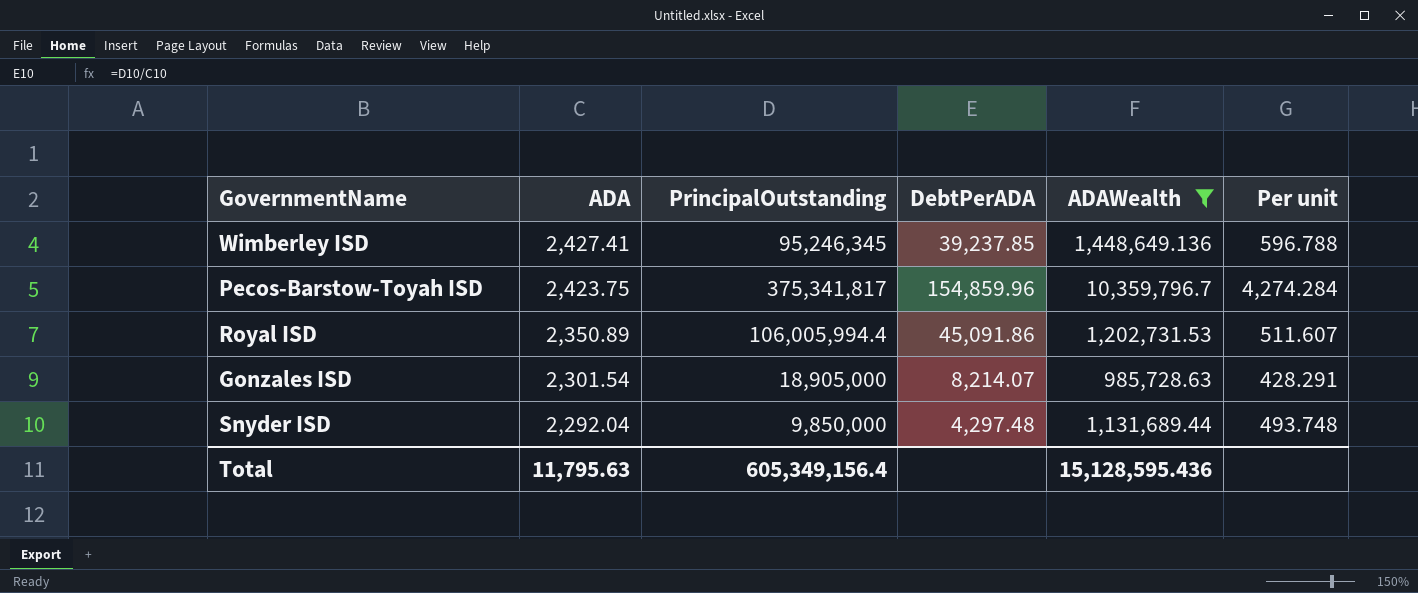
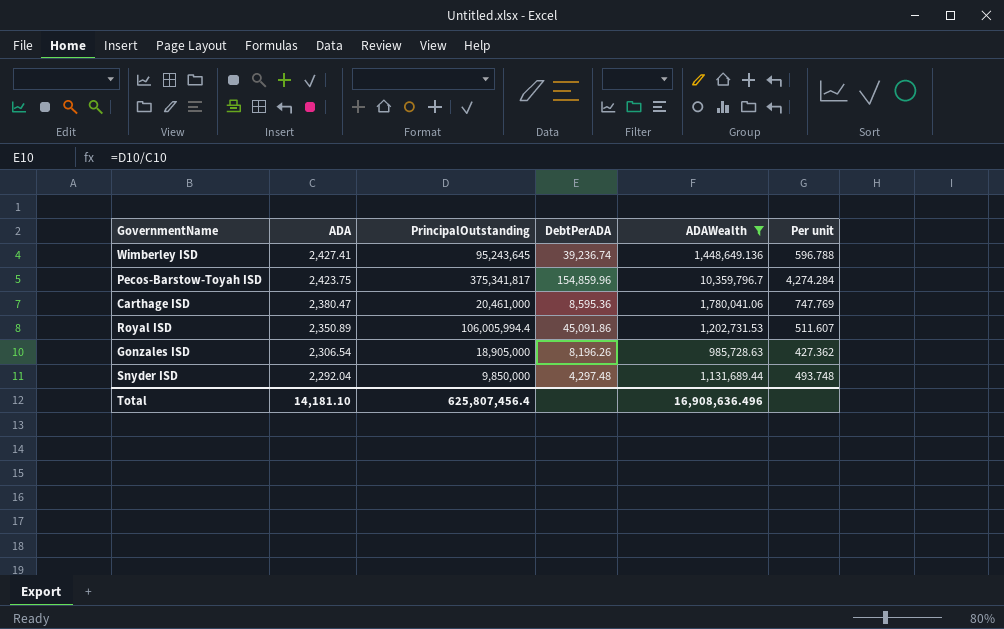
Wimberley ISD | PrincipalOutstanding: 95,246,345 -> 95,243,645
Wimberley ISD | DebtPerADA: 39,237.85 -> 39,236.74
row Carthage ISD: none -> 2,380.47 | 20,461,000 | 8,595.36 | 1,780,041.06 | 747.769
Gonzales ISD | ADA: 2,301.54 -> 2,306.54
Gonzales ISD | DebtPerADA: 8,214.07 -> 8,196.26
Gonzales ISD | Per unit: 428.291 -> 427.362
Total | ADA: 11,795.63 -> 14,181.10
Total | PrincipalOutstanding: 605,349,156.4 -> 625,807,456.4
Total | ADAWealth: 15,128,595.436 -> 16,908,636.496

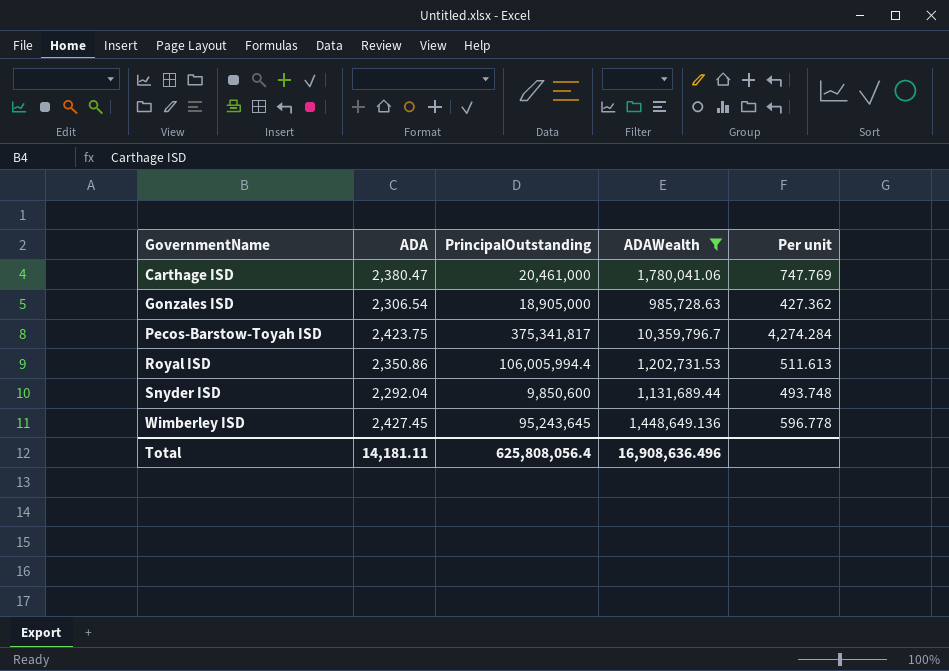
row order: ADA descending -> GovernmentName ascending
column DebtPerADA | formula: [PrincipalOutstanding] / [ADA] -> none
Royal ISD | ADA: 2,350.89 -> 2,350.86
Royal ISD | Per unit: 511.607 -> 511.613
Snyder ISD | PrincipalOutstanding: 9,850,000 -> 9,850,600
Wimberley ISD | ADA: 2,427.41 -> 2,427.45
Wimberley ISD | Per unit: 596.788 -> 596.778
Total | ADA: 14,181.10 -> 14,181.11
Total | PrincipalOutstanding: 625,807,456.4 -> 625,808,056.4

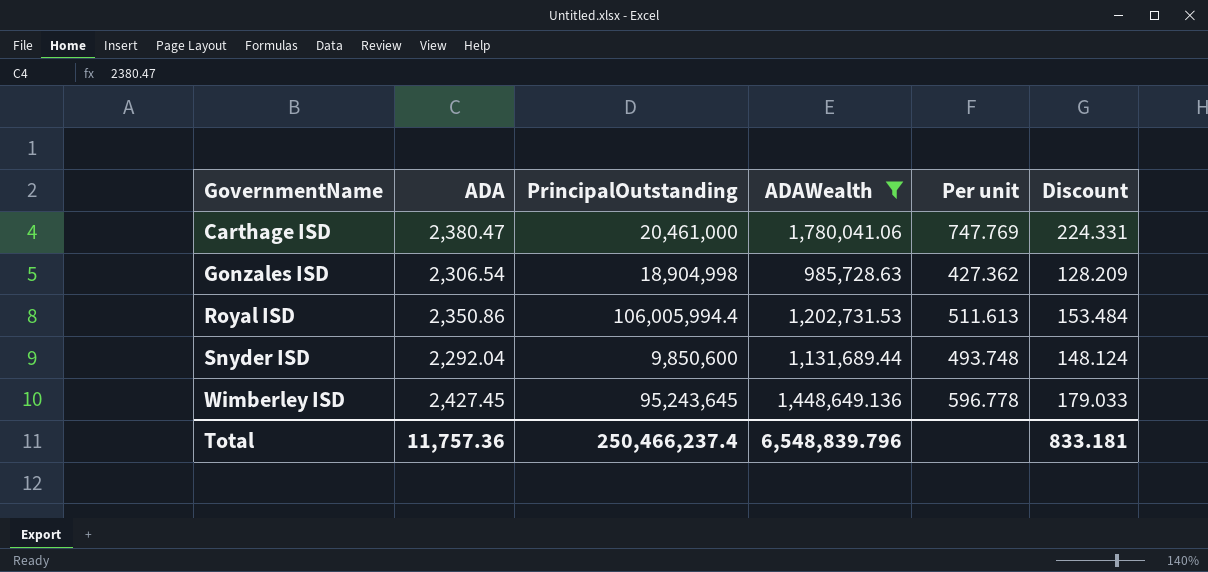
column Discount | formula: none -> [Per unit] * 0.3
row Pecos-Barstow-Toyah ISD: 2,423.75 | 375,341,817 | 10,359,796.7 | 4,274.284 -> none
Gonzales ISD | PrincipalOutstanding: 18,905,000 -> 18,904,998
Total | ADA: 14,181.11 -> 11,757.36
Total | PrincipalOutstanding: 625,808,056.4 -> 250,466,237.4
Total | ADAWealth: 16,908,636.496 -> 6,548,839.796

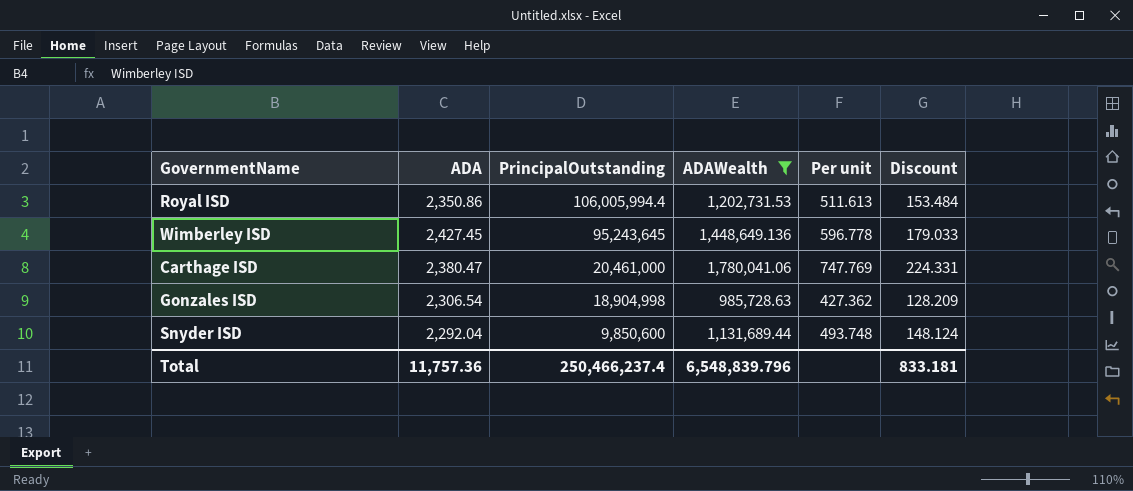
row order: GovernmentName ascending -> PrincipalOutstanding descending

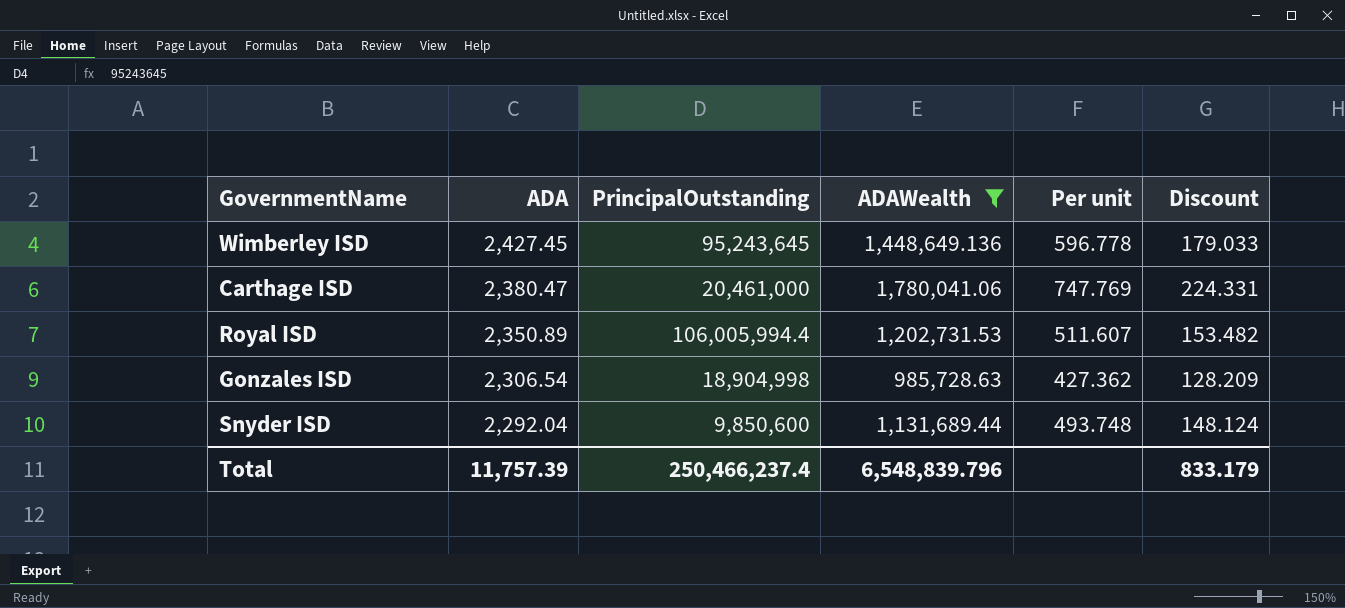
row order: PrincipalOutstanding descending -> ADA descending
Royal ISD | ADA: 2,350.86 -> 2,350.89
Royal ISD | Per unit: 511.613 -> 511.607
Royal ISD | Discount: 153.484 -> 153.482
Total | ADA: 11,757.36 -> 11,757.39
Total | Discount: 833.181 -> 833.179

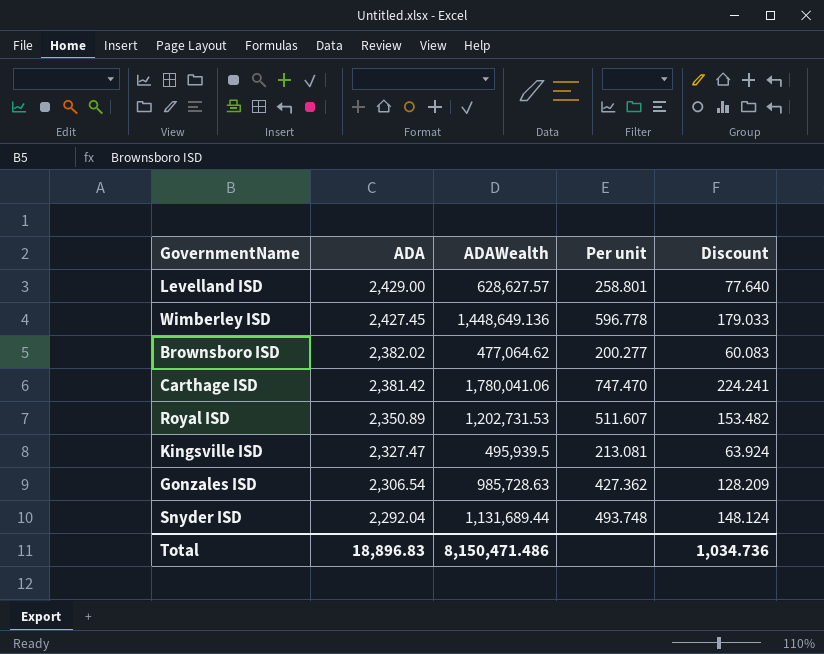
filter: ADAWealth >= 985,728.63 -> none
column PrincipalOutstanding | position: 3 -> none
Carthage ISD | ADA: 2,380.47 -> 2,381.42
Carthage ISD | Per unit: 747.769 -> 747.470
Carthage ISD | Discount: 224.331 -> 224.241
Total | ADA: 11,757.39 -> 18,896.83
Total | ADAWealth: 6,548,839.796 -> 8,150,471.486
Total | Discount: 833.179 -> 1,034.736

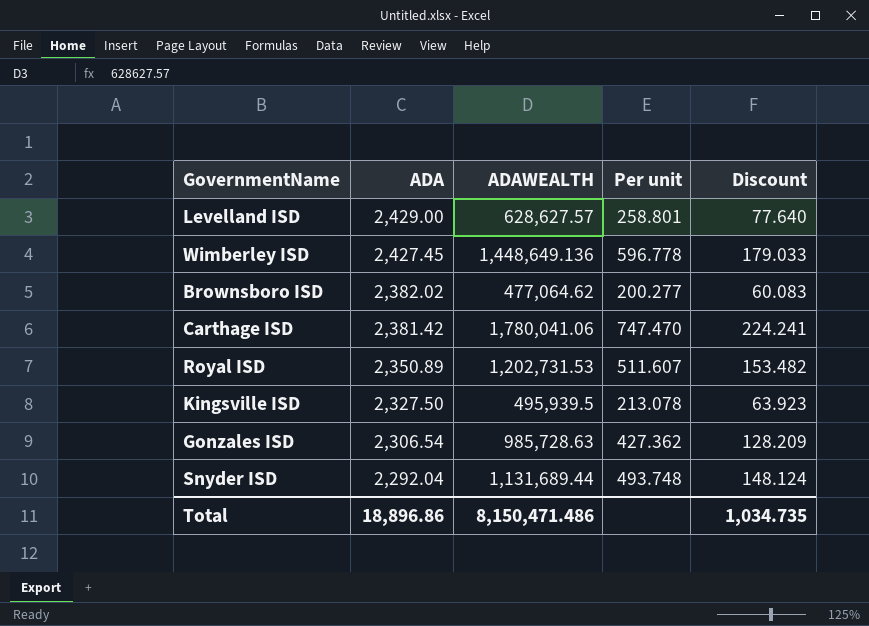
column name: ADAWealth -> ADAWEALTH
Kingsville ISD | ADA: 2,327.47 -> 2,327.50
Kingsville ISD | Per unit: 213.081 -> 213.078
Kingsville ISD | Discount: 63.924 -> 63.923
Total | ADA: 18,896.83 -> 18,896.86
Total | Discount: 1,034.736 -> 1,034.735

